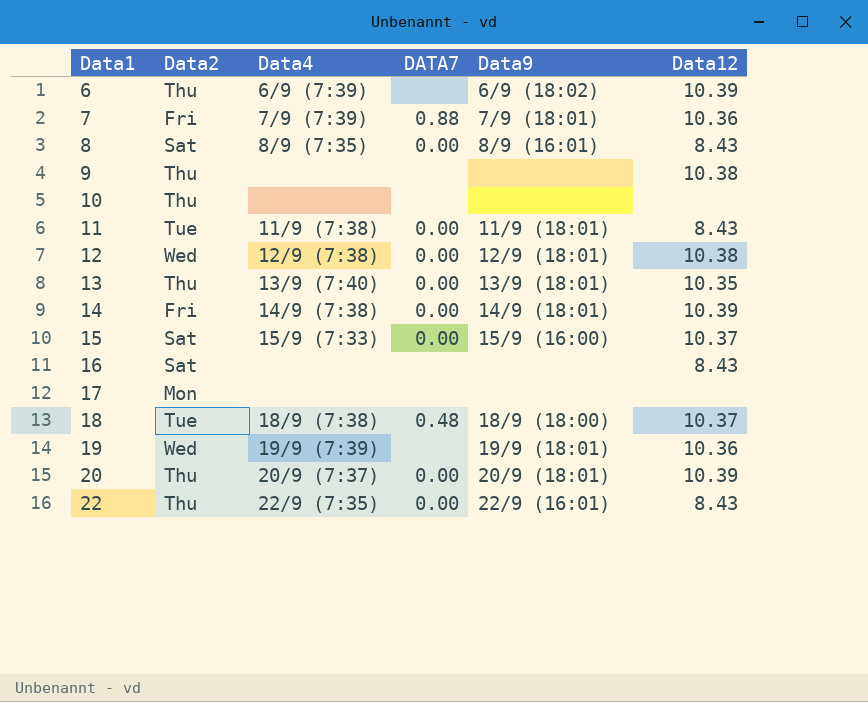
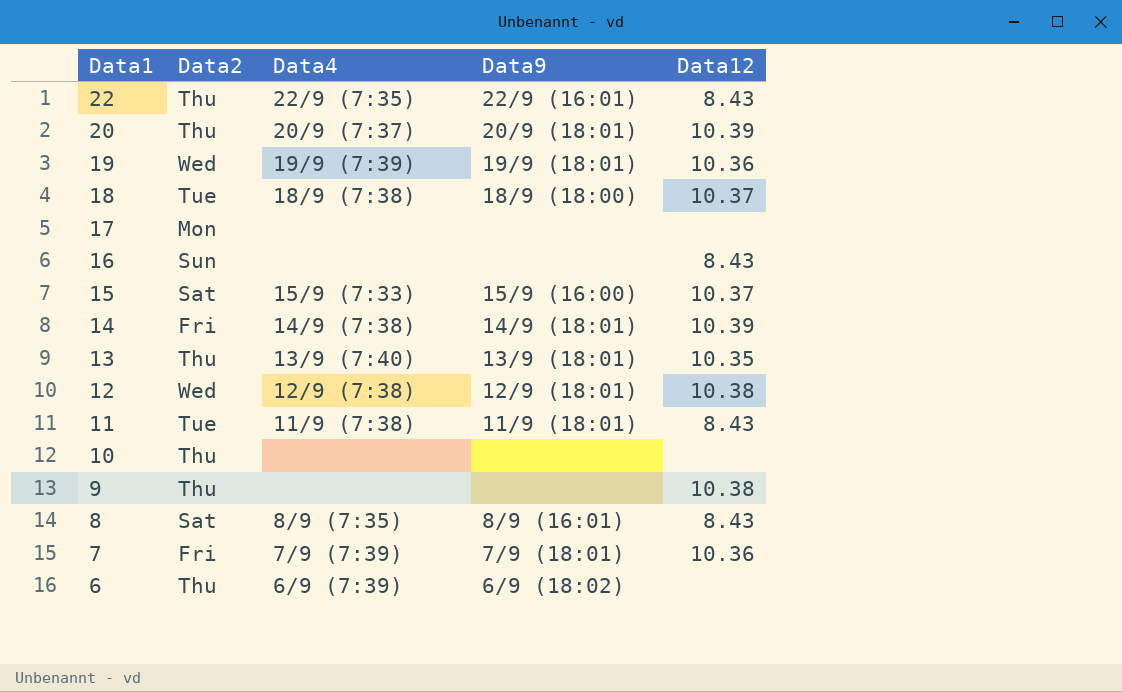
row order: Data1 ascending -> Data1 descending
column DATA7 | position: 4 -> none
16 | Data2: Sat -> Sun
6 | Data12: 10.39 -> none

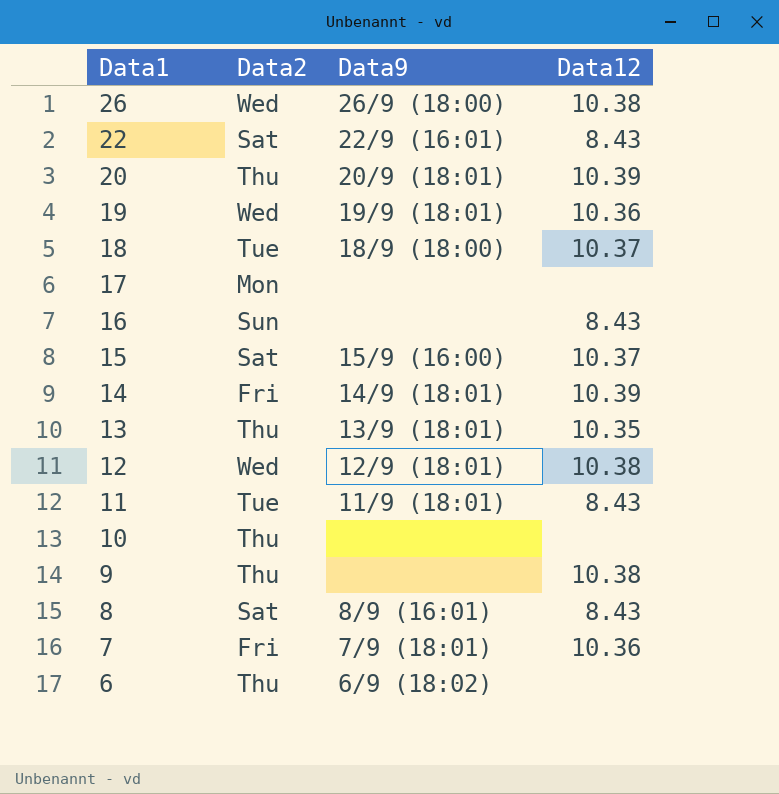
column Data4 | position: 3 -> none
row 26: none -> Wed | 26/9 (18:00) | 10.38
22 | Data2: Thu -> Sat

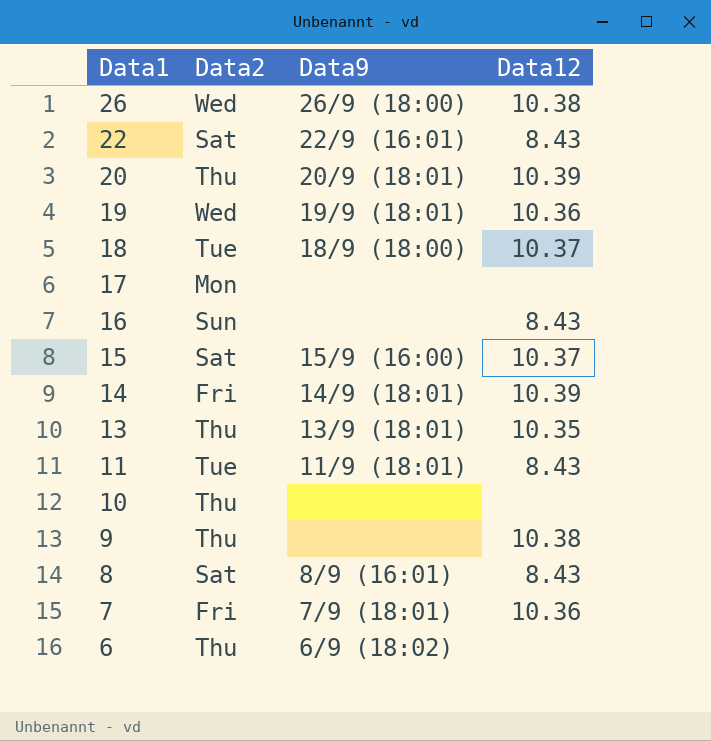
row 12: Wed | 12/9 (18:01) | 10.38 -> none

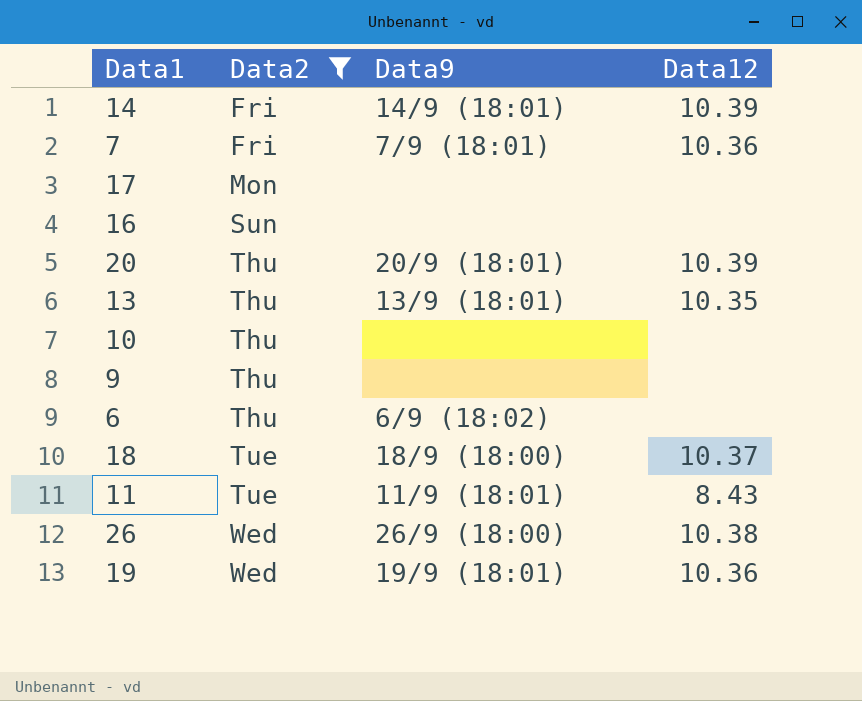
filter: none -> Data2 != Sat
row order: Data1 descending -> Data2 ascending
16 | Data12: 8.43 -> none
9 | Data12: 10.38 -> none

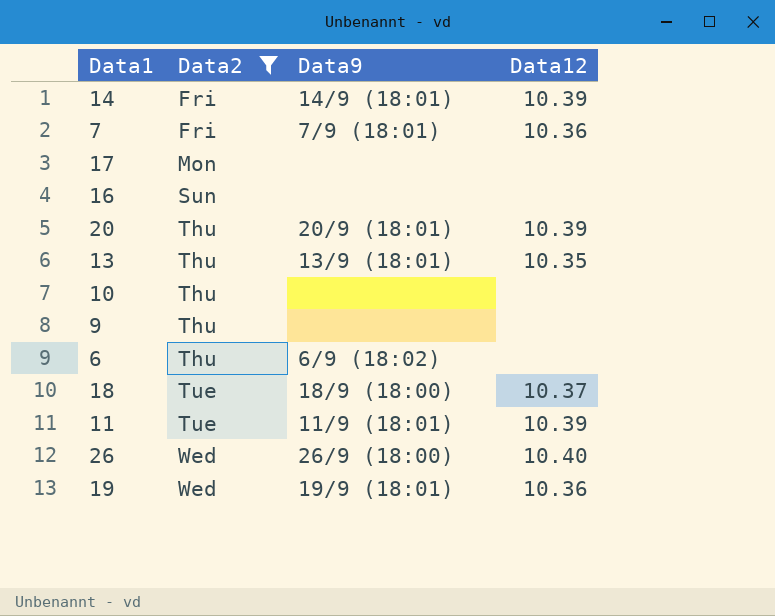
11 | Data12: 8.43 -> 10.39
26 | Data12: 10.38 -> 10.40

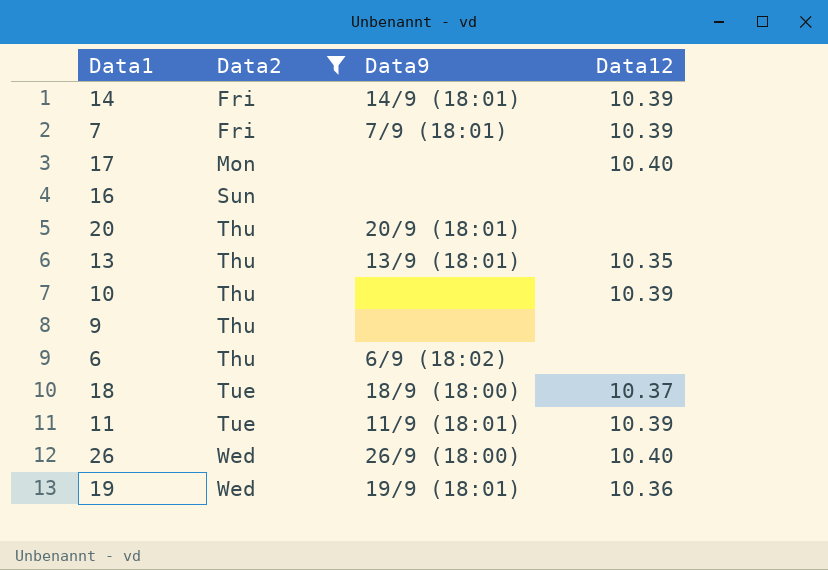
7 | Data12: 10.36 -> 10.39
17 | Data12: none -> 10.40
20 | Data12: 10.39 -> none
10 | Data12: none -> 10.39

